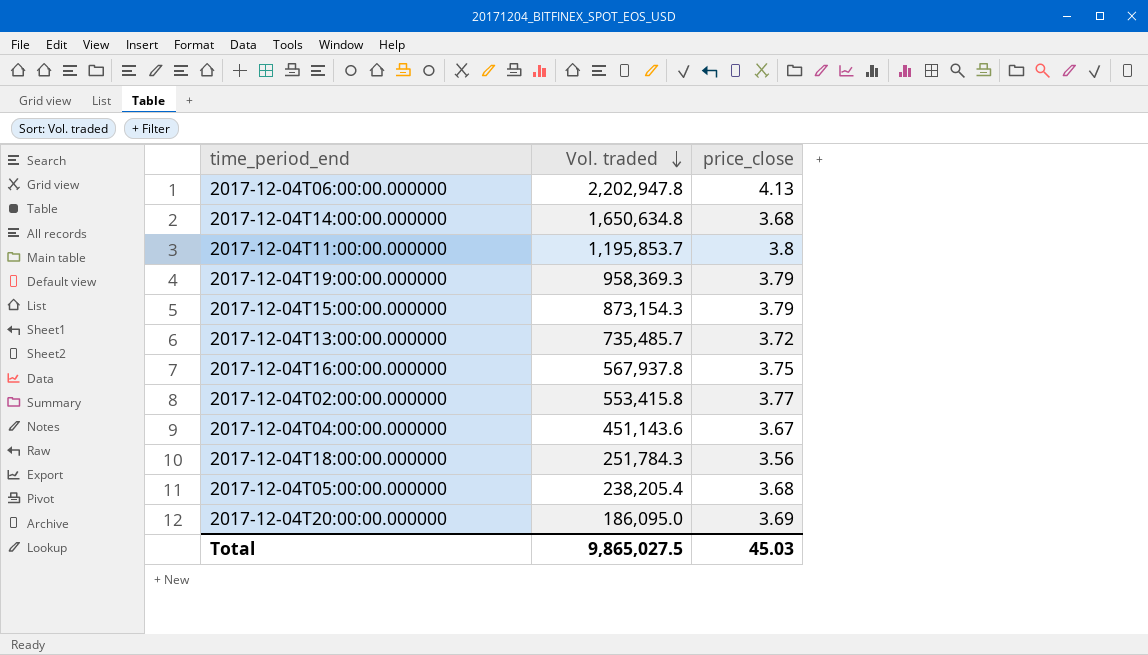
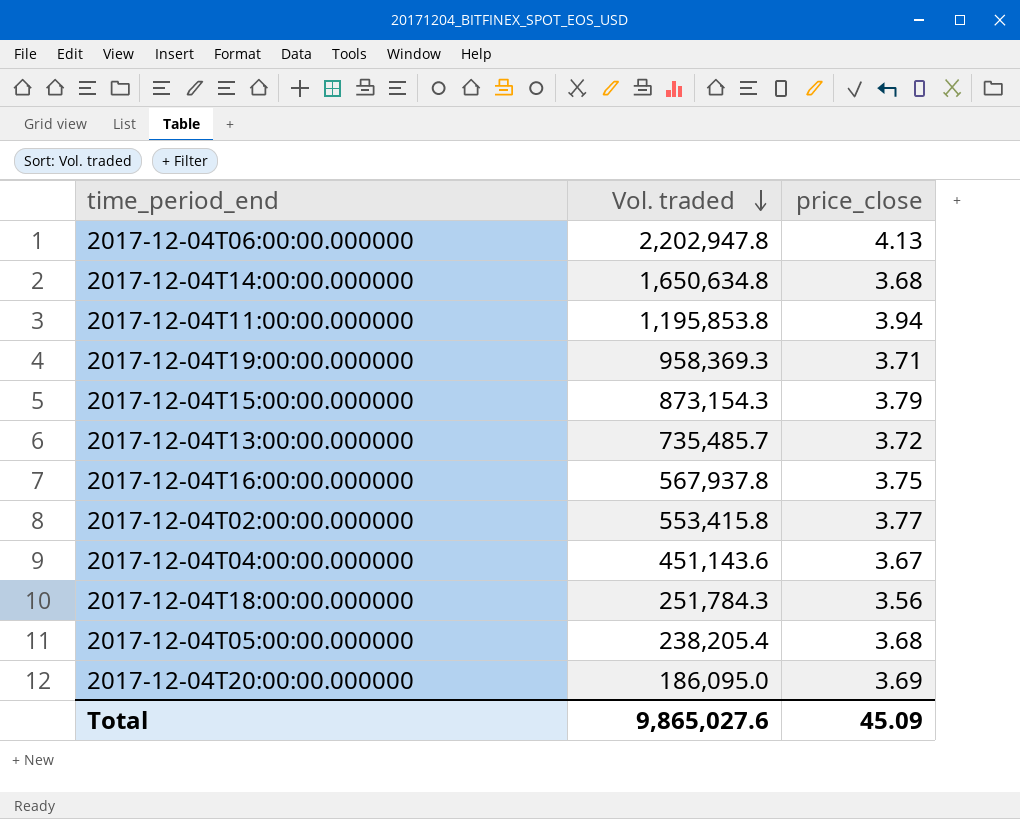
2017-12-04T11:00:00.000000 | Vol. traded: 1,195,853.7 -> 1,195,853.8
2017-12-04T11:00:00.000000 | price_close: 3.8 -> 3.94
2017-12-04T19:00:00.000000 | price_close: 3.79 -> 3.71
Total | Vol. traded: 9,865,027.5 -> 9,865,027.6
Total | price_close: 45.03 -> 45.09

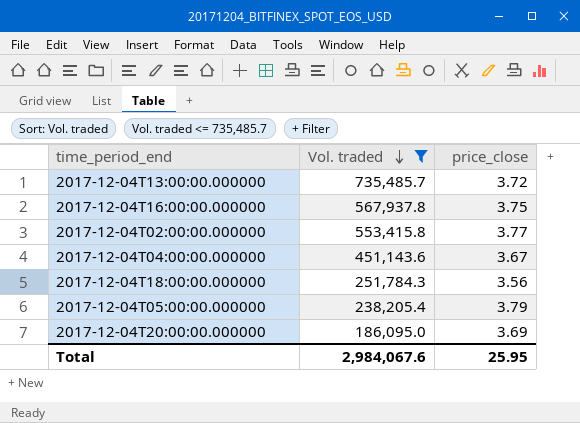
filter: none -> Vol. traded <= 735,485.7
2017-12-04T05:00:00.000000 | price_close: 3.68 -> 3.79
Total | Vol. traded: 9,865,027.6 -> 2,984,067.6
Total | price_close: 45.09 -> 25.95

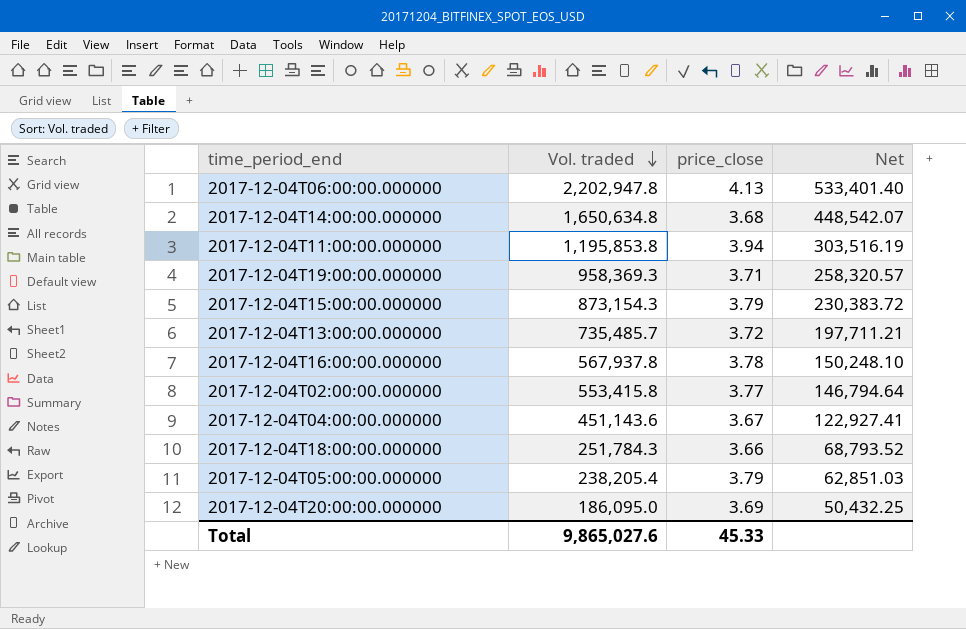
filter: Vol. traded <= 735,485.7 -> none
column Net | formula: none -> [Vol. traded] / [price_close]
2017-12-04T16:00:00.000000 | price_close: 3.75 -> 3.78
2017-12-04T18:00:00.000000 | price_close: 3.56 -> 3.66
Total | Vol. traded: 2,984,067.6 -> 9,865,027.6
Total | price_close: 25.95 -> 45.33

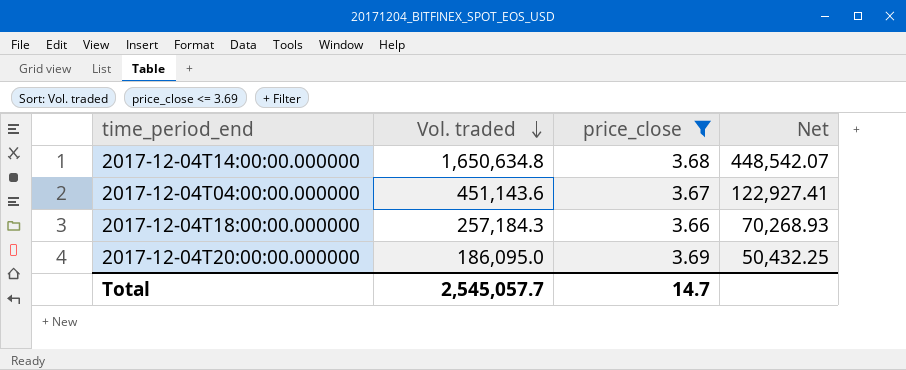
filter: none -> price_close <= 3.69
2017-12-04T18:00:00.000000 | Vol. traded: 251,784.3 -> 257,184.3
2017-12-04T18:00:00.000000 | Net: 68,793.52 -> 70,268.93
Total | Vol. traded: 9,865,027.6 -> 2,545,057.7
Total | price_close: 45.33 -> 14.7

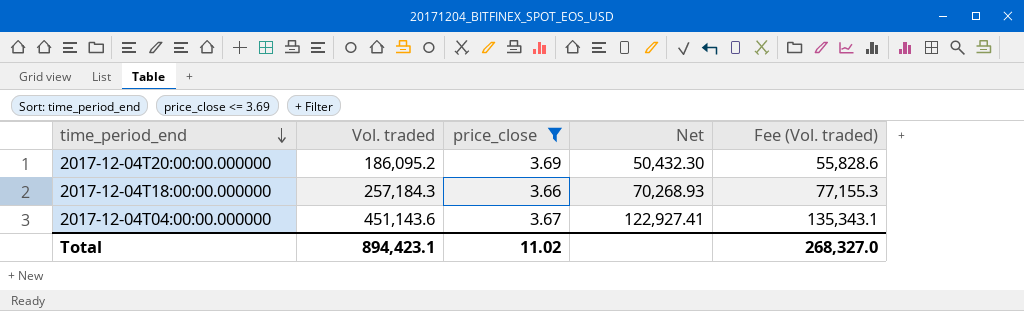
row order: Vol. traded descending -> time_period_end descending
column Fee (Vol. traded) | formula: none -> [Vol. traded] * 0.3
row 2017-12-04T14:00:00.000000: 1,650,634.8 | 3.68 | 448,542.07 -> none
2017-12-04T20:00:00.000000 | Vol. traded: 186,095.0 -> 186,095.2
2017-12-04T20:00:00.000000 | Net: 50,432.25 -> 50,432.30
Total | Vol. traded: 2,545,057.7 -> 894,423.1
Total | price_close: 14.7 -> 11.02

